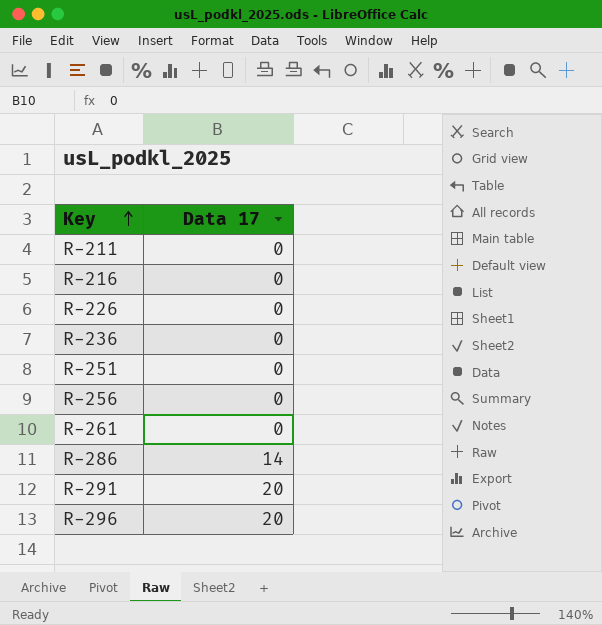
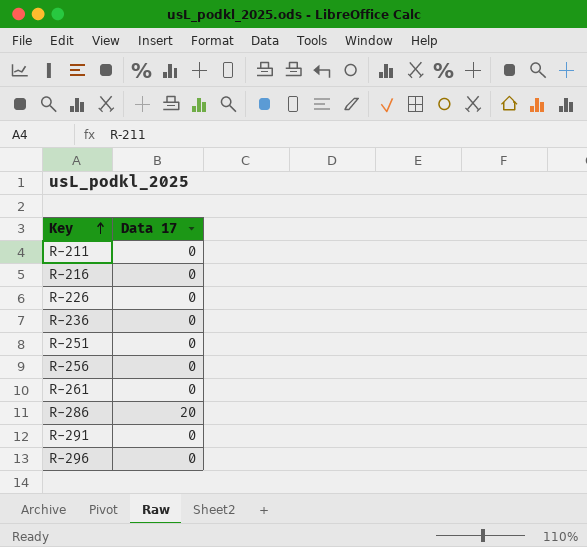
R-286 | Data 17: 14 -> 20
R-291 | Data 17: 20 -> 0
R-296 | Data 17: 20 -> 0

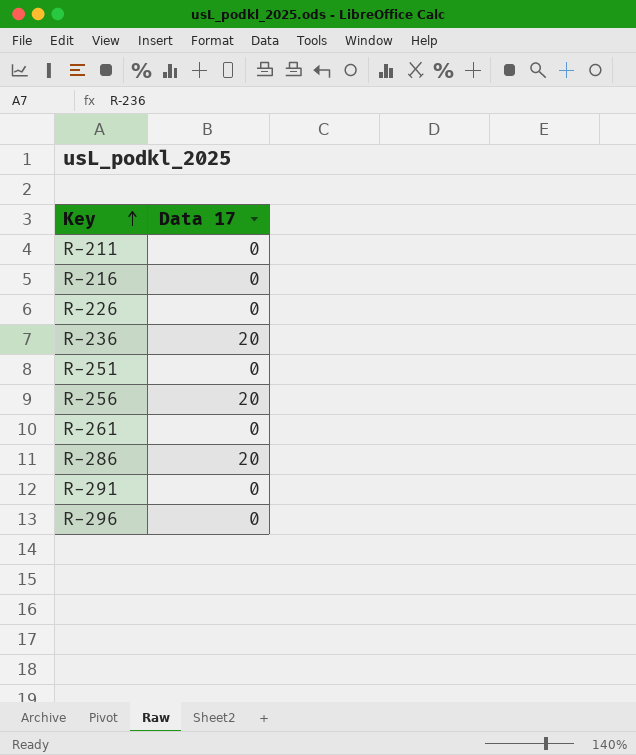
R-236 | Data 17: 0 -> 20
R-256 | Data 17: 0 -> 20

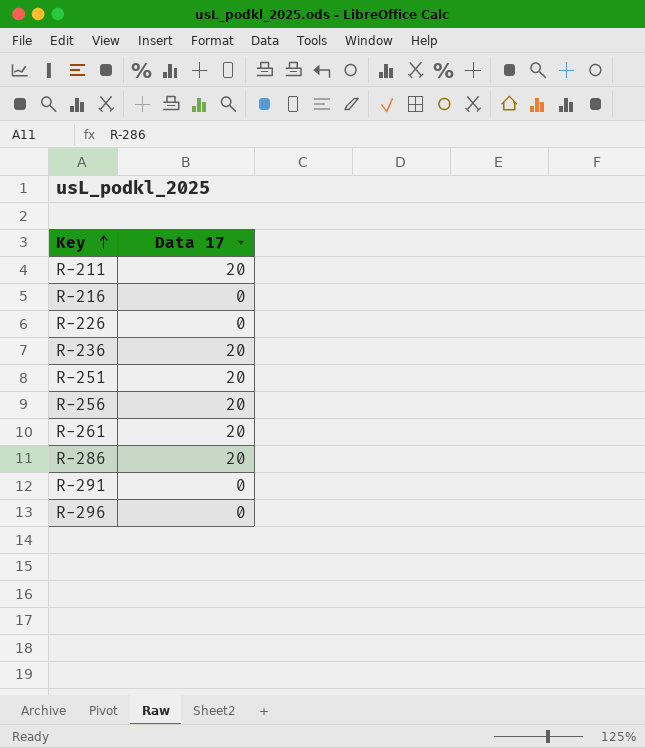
R-211 | Data 17: 0 -> 20
R-251 | Data 17: 0 -> 20
R-261 | Data 17: 0 -> 20

